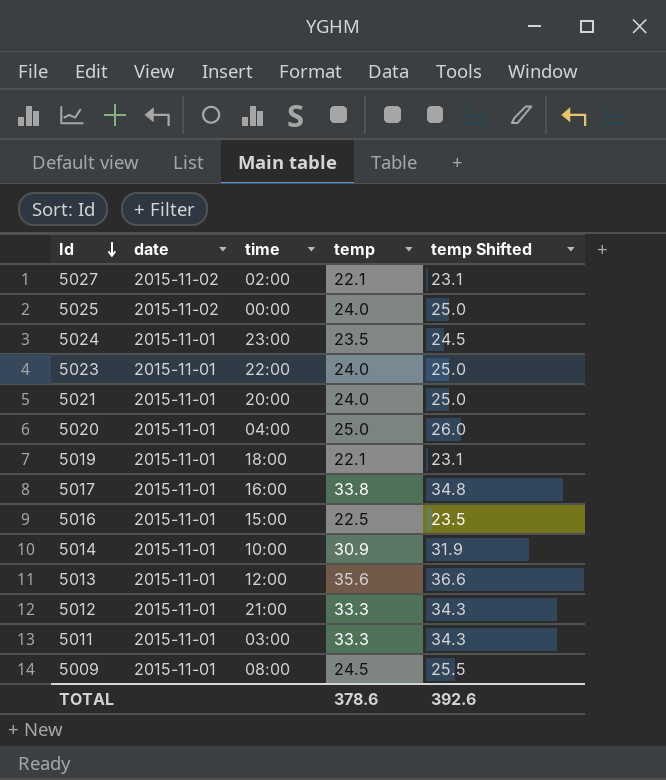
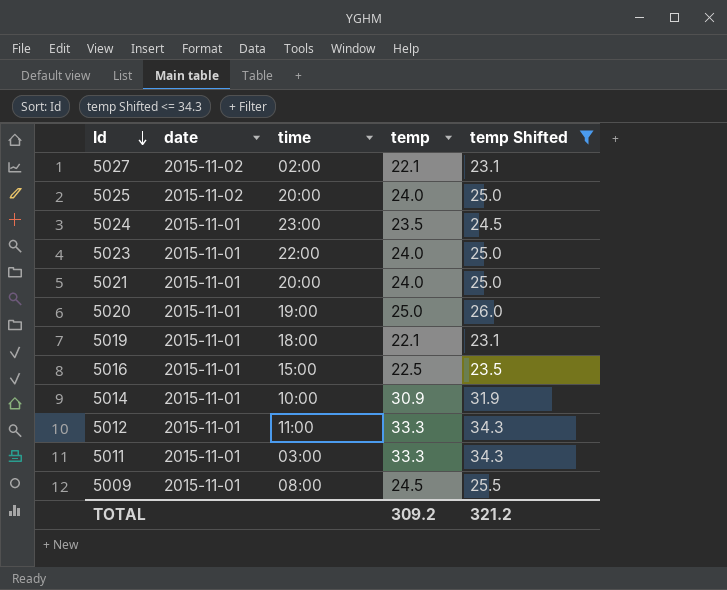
filter: none -> temp Shifted <= 34.3
5025 | time: 00:00 -> 20:00
5020 | time: 04:00 -> 19:00
5012 | time: 21:00 -> 11:00
TOTAL | temp: 378.6 -> 309.2
TOTAL | temp Shifted: 392.6 -> 321.2

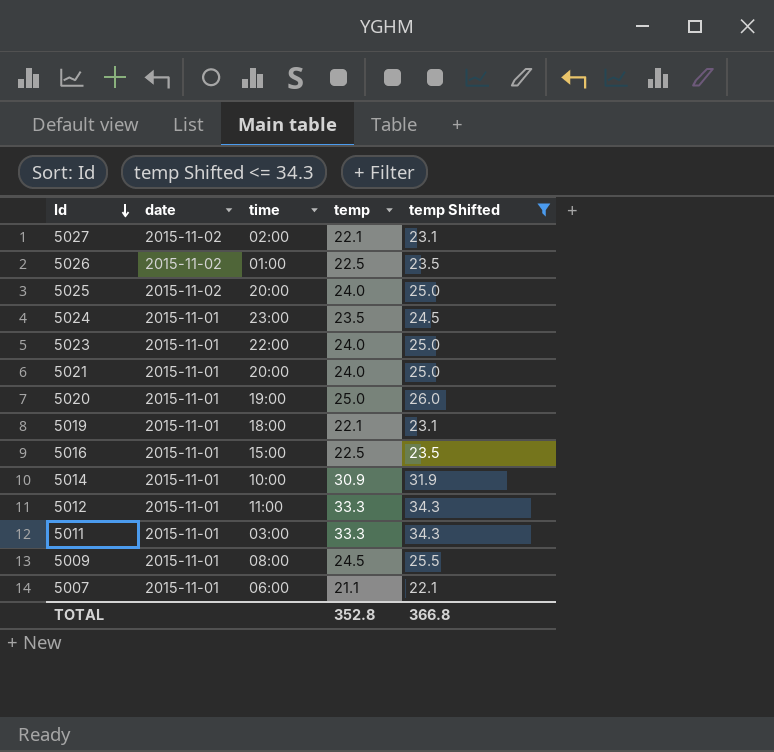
row 5026: none -> 2015-11-02 | 01:00 | 22.5 | 23.5
row 5007: none -> 2015-11-01 | 06:00 | 21.1 | 22.1
TOTAL | temp: 309.2 -> 352.8
TOTAL | temp Shifted: 321.2 -> 366.8

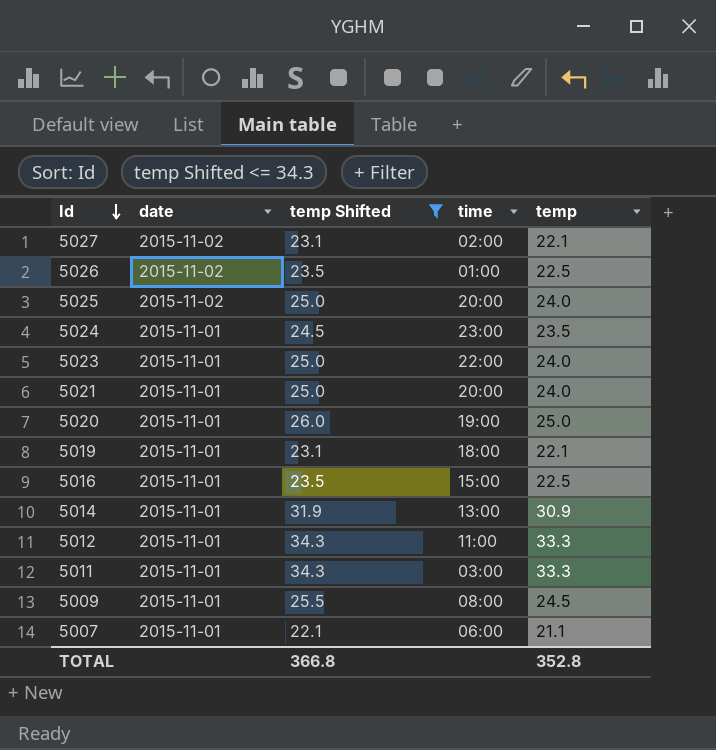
column temp Shifted | position: 5 -> 3
5014 | time: 10:00 -> 13:00

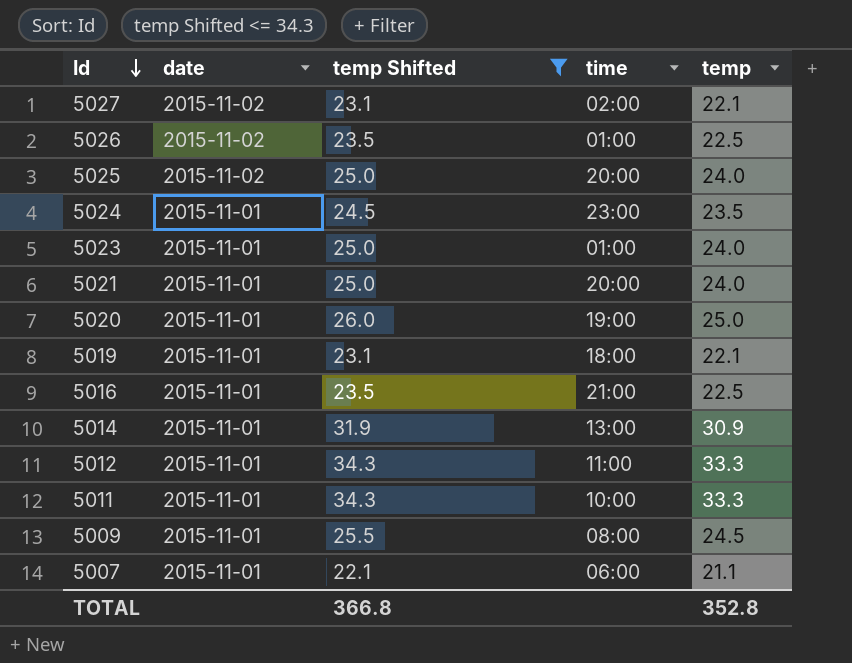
5023 | time: 22:00 -> 01:00
5016 | time: 15:00 -> 21:00
5011 | time: 03:00 -> 10:00

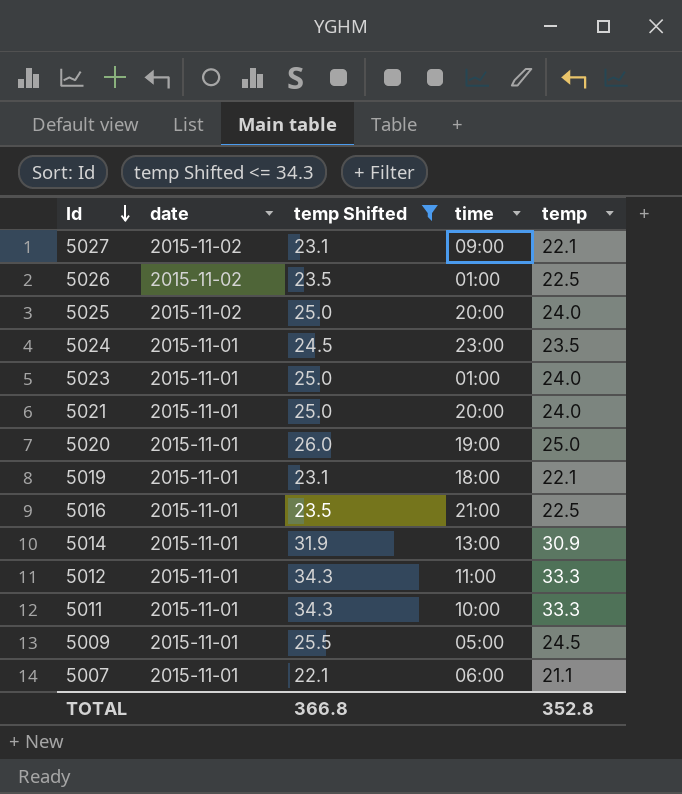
5027 | time: 02:00 -> 09:00
5009 | time: 08:00 -> 05:00

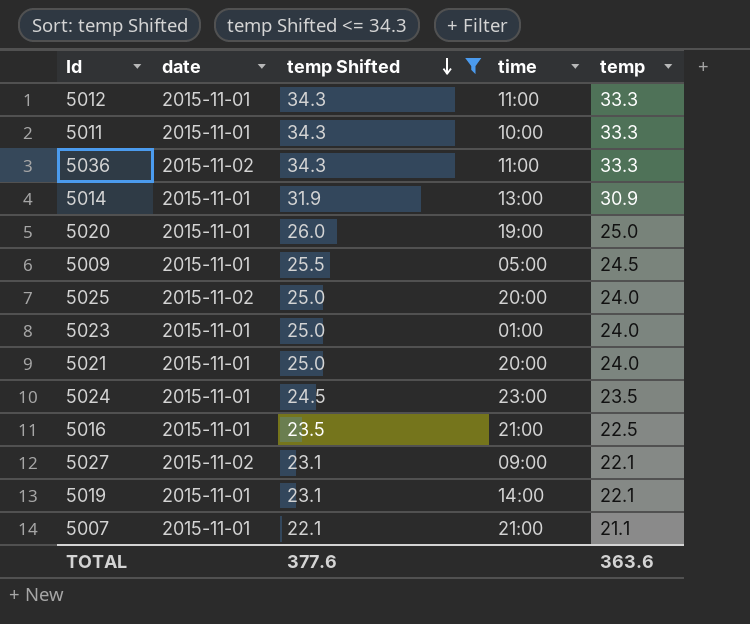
row order: Id descending -> temp Shifted descending
row 5026: 2015-11-02 | 23.5 | 01:00 | 22.5 -> none
row 5036: none -> 2015-11-02 | 34.3 | 11:00 | 33.3
5019 | time: 18:00 -> 14:00
5007 | time: 06:00 -> 21:00
TOTAL | temp Shifted: 366.8 -> 377.6
TOTAL | temp: 352.8 -> 363.6

